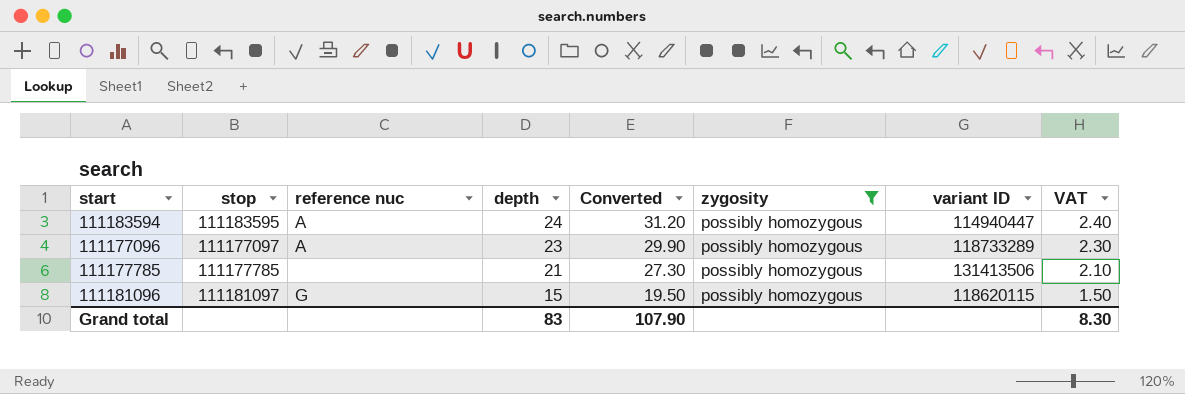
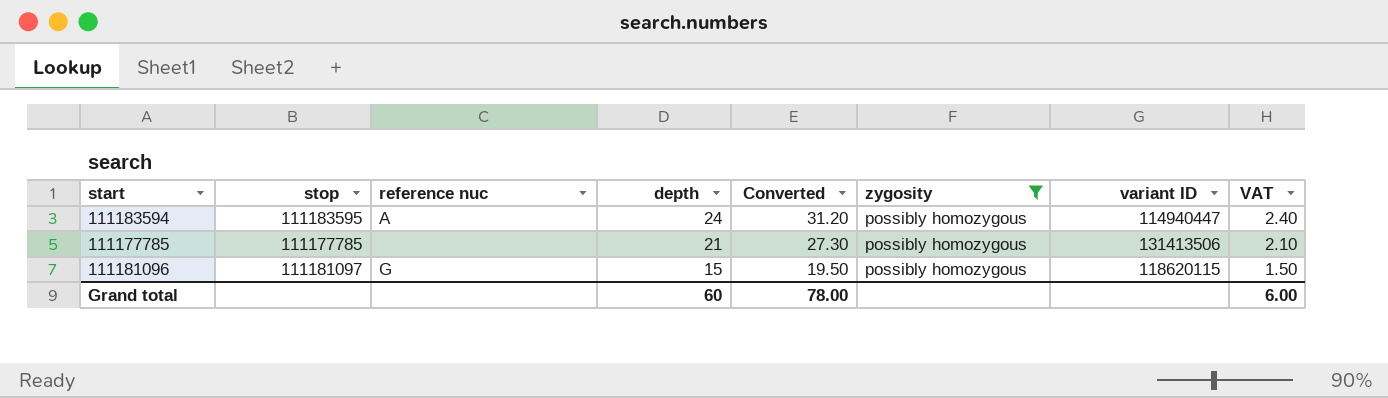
row 111177096: 111177097 | A | 23 | 29.90 | possibly homozygous | 118733289 | 2.30 -> none
Grand total | depth: 83 -> 60
Grand total | Converted: 107.90 -> 78.00
Grand total | VAT: 8.30 -> 6.00

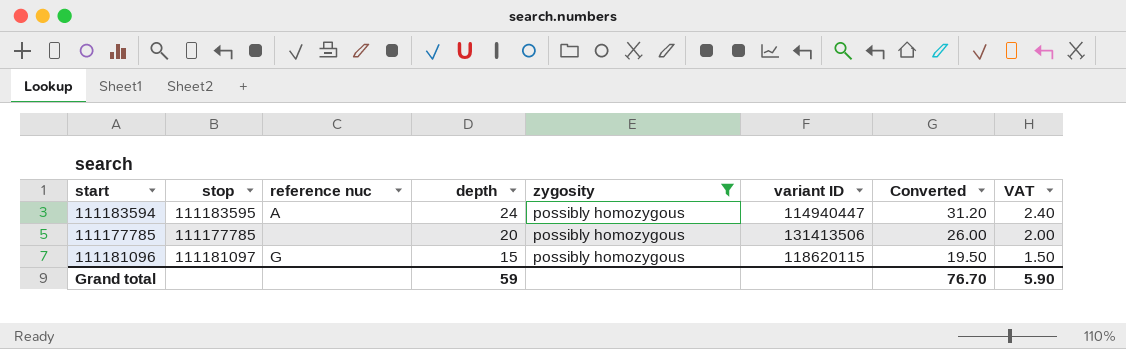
column Converted | position: 5 -> 7
111177785 | depth: 21 -> 20
111177785 | Converted: 27.30 -> 26.00
111177785 | VAT: 2.10 -> 2.00
Grand total | depth: 60 -> 59
Grand total | Converted: 78.00 -> 76.70
Grand total | VAT: 6.00 -> 5.90

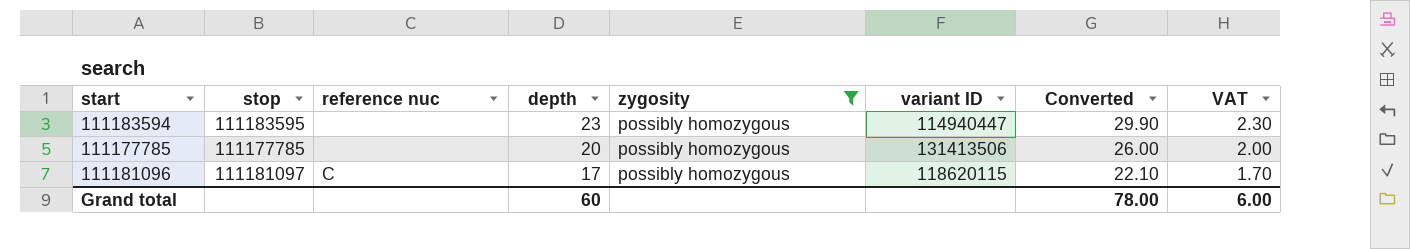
111183594 | reference nuc: A -> none
111183594 | depth: 24 -> 23
111183594 | Converted: 31.20 -> 29.90
111183594 | VAT: 2.40 -> 2.30
111181096 | reference nuc: G -> C
111181096 | depth: 15 -> 17
111181096 | Converted: 19.50 -> 22.10
111181096 | VAT: 1.50 -> 1.70
Grand total | depth: 59 -> 60
Grand total | Converted: 76.70 -> 78.00
Grand total | VAT: 5.90 -> 6.00

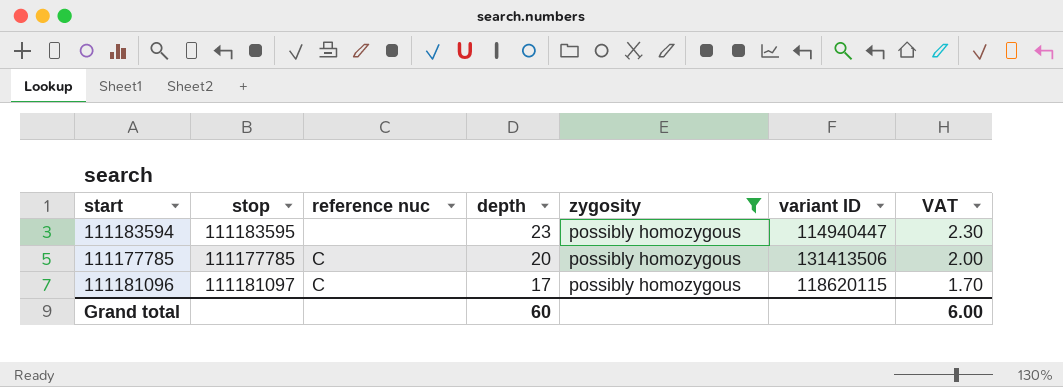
column Converted | formula: [depth] * 1.3 -> none
111177785 | reference nuc: none -> C

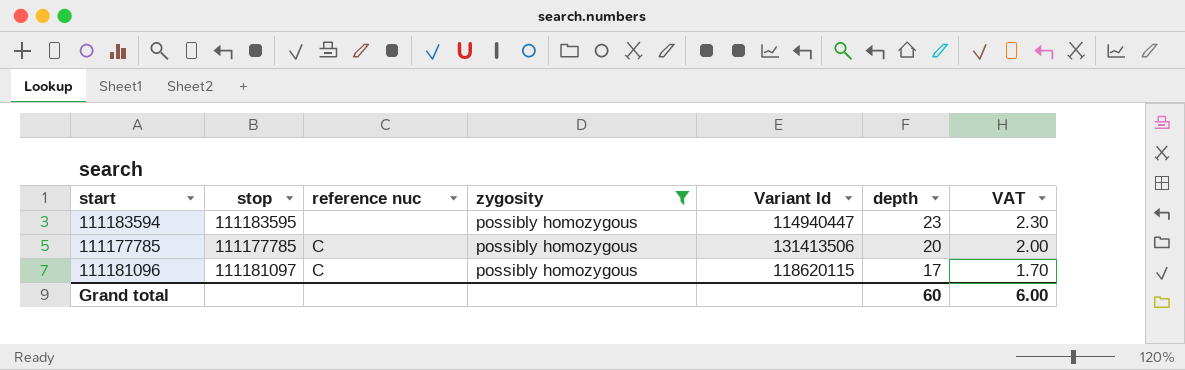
column name: variant ID -> Variant Id
column depth | position: 4 -> 6

